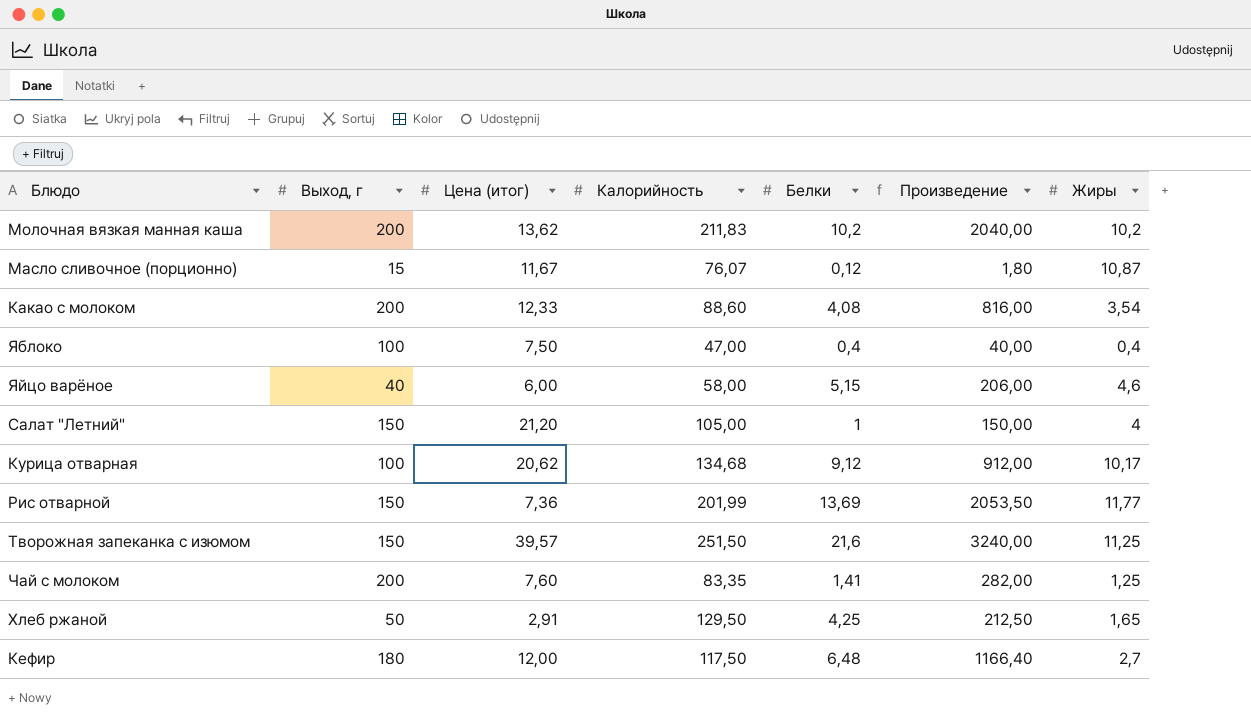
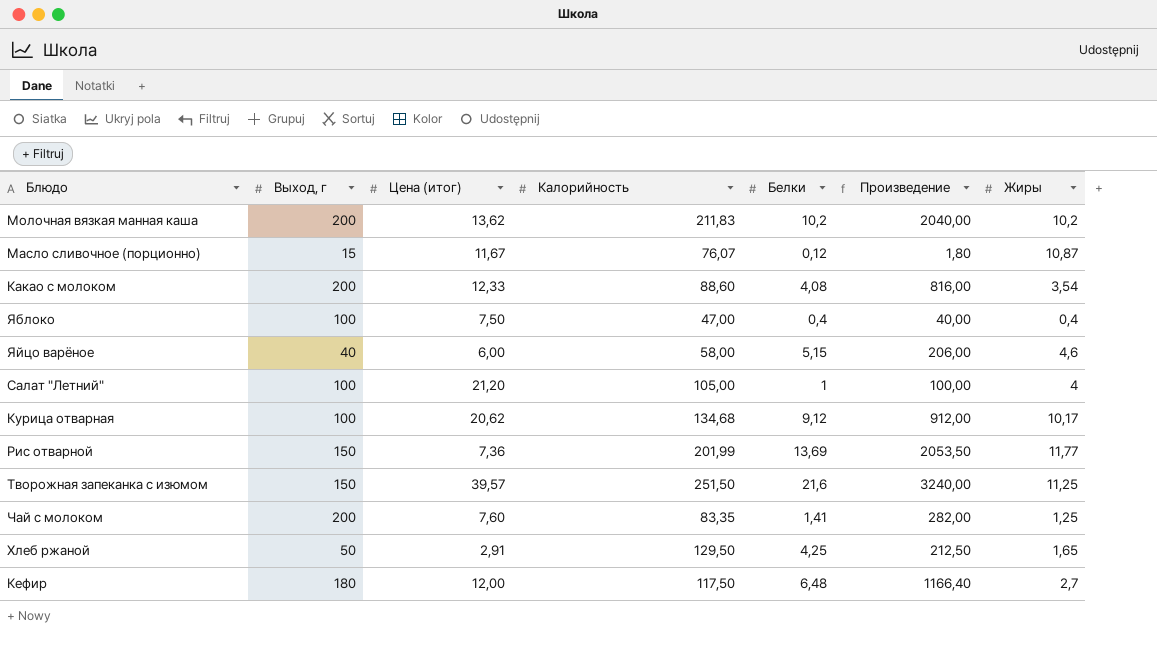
Салат "Летний" | Выход, г: 150 -> 100
Салат "Летний" | Произведение: 150,00 -> 100,00

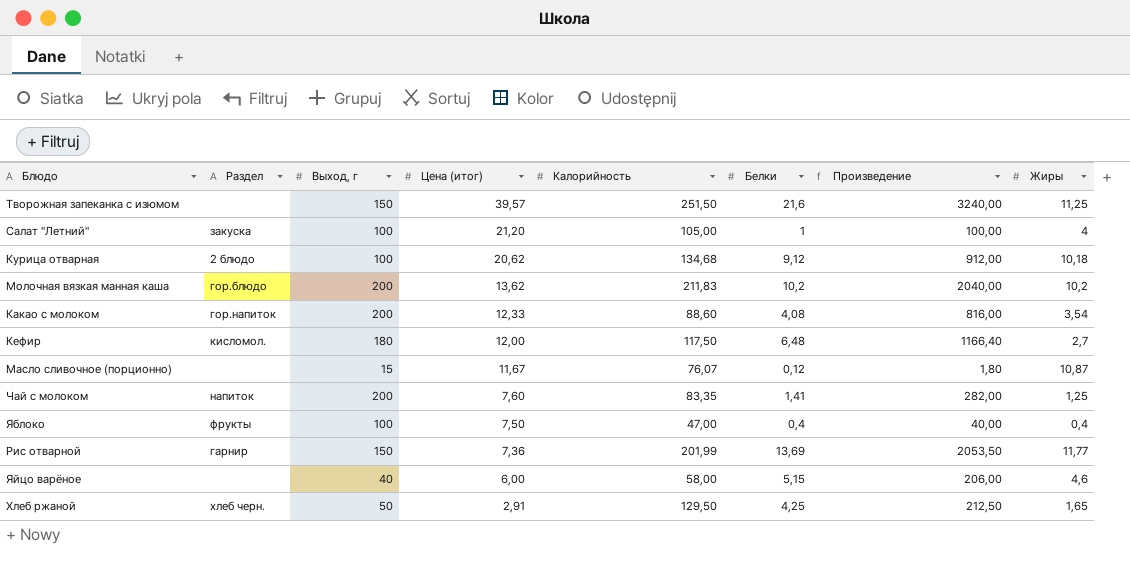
row order: none -> Цена (итог) descending
column Раздел | position: none -> 2
Курица отварная | Жиры: 10,17 -> 10,18

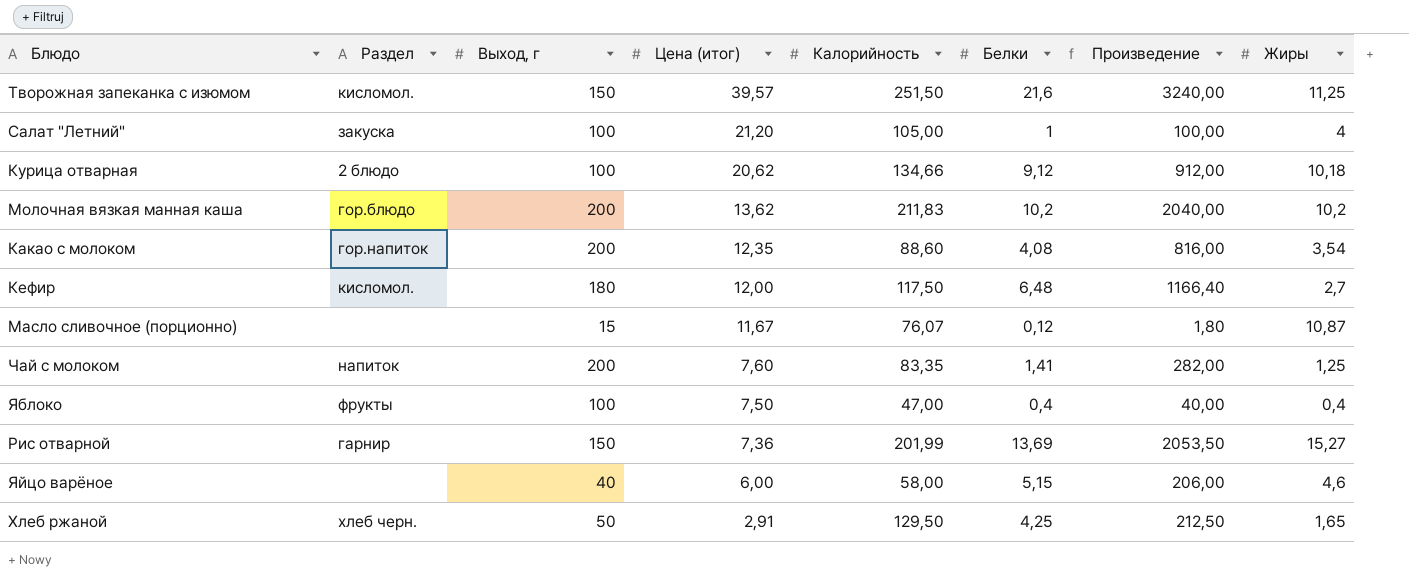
Творожная запеканка с изюмом | Раздел: none -> кисломол.
Курица отварная | Калорийность: 134,68 -> 134,66
Какао с молоком | Цена (итог): 12,33 -> 12,35
Рис отварной | Жиры: 11,77 -> 15,27

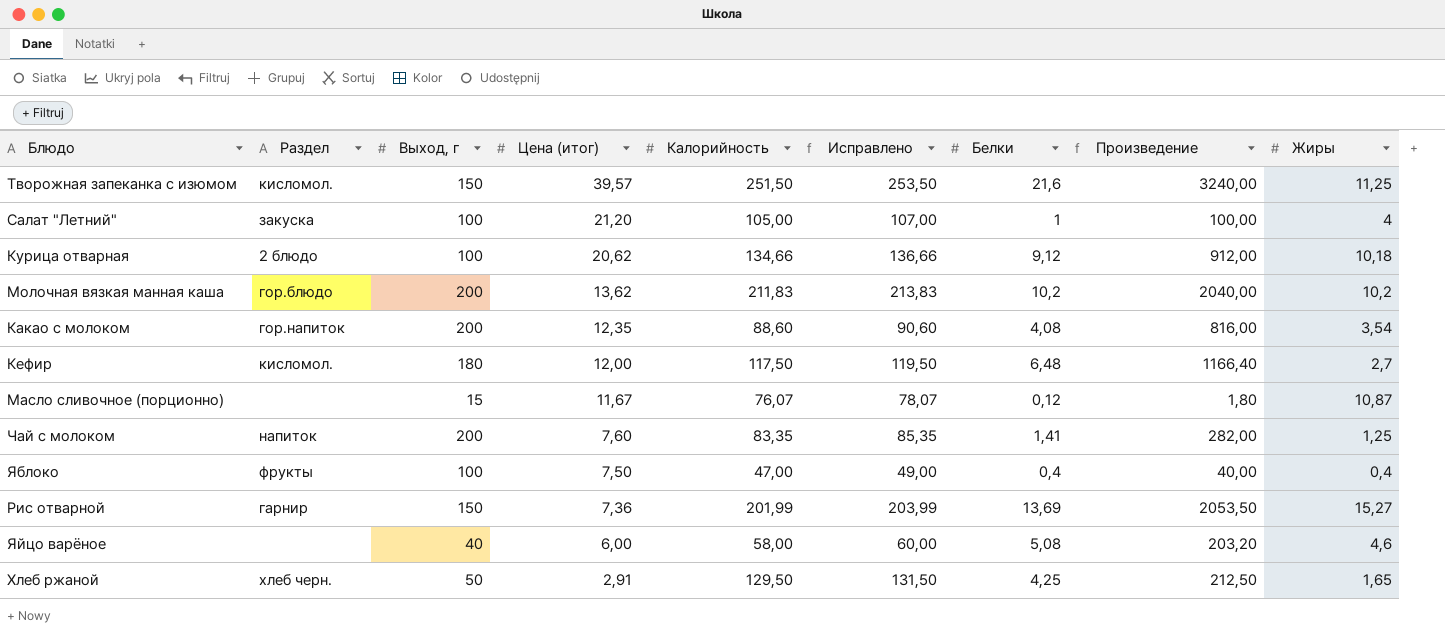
column Исправлено | formula: none -> [Калорийность] + 2
Яйцо варёное | Белки: 5,15 -> 5,08
Яйцо варёное | Произведение: 206,00 -> 203,20

